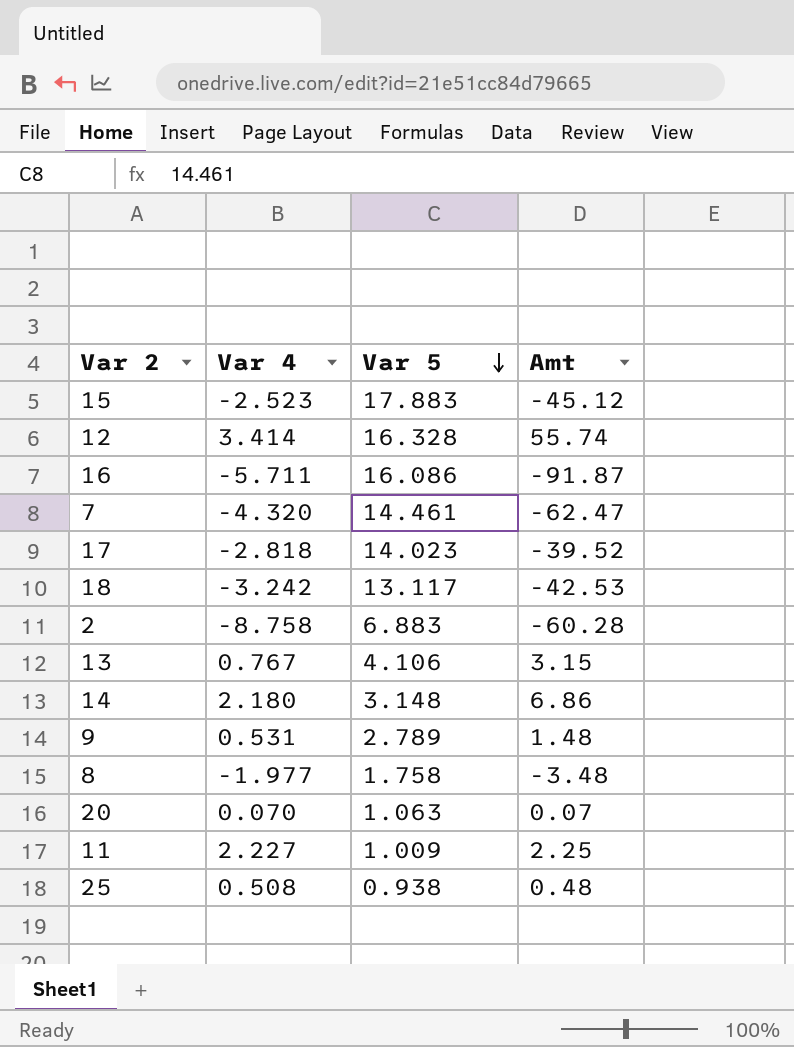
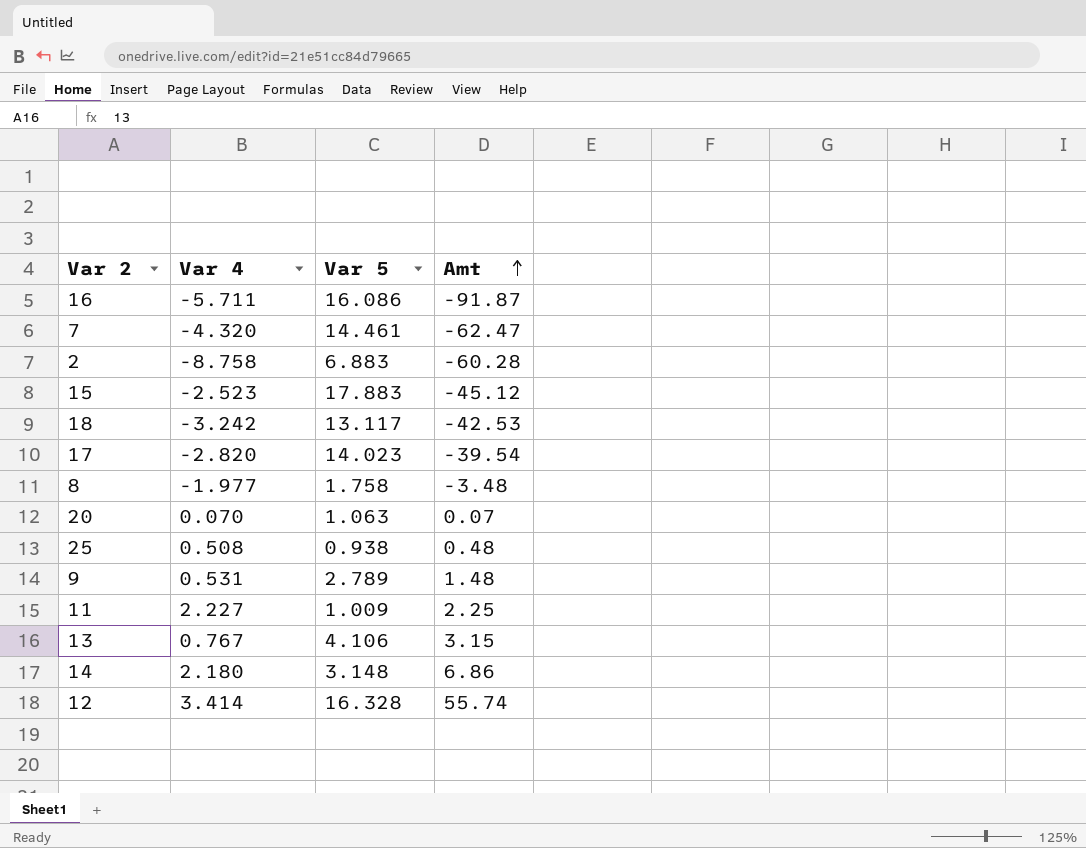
row order: Var 5 descending -> Amt ascending
17 | Var 4: -2.818 -> -2.820
17 | Amt: -39.52 -> -39.54

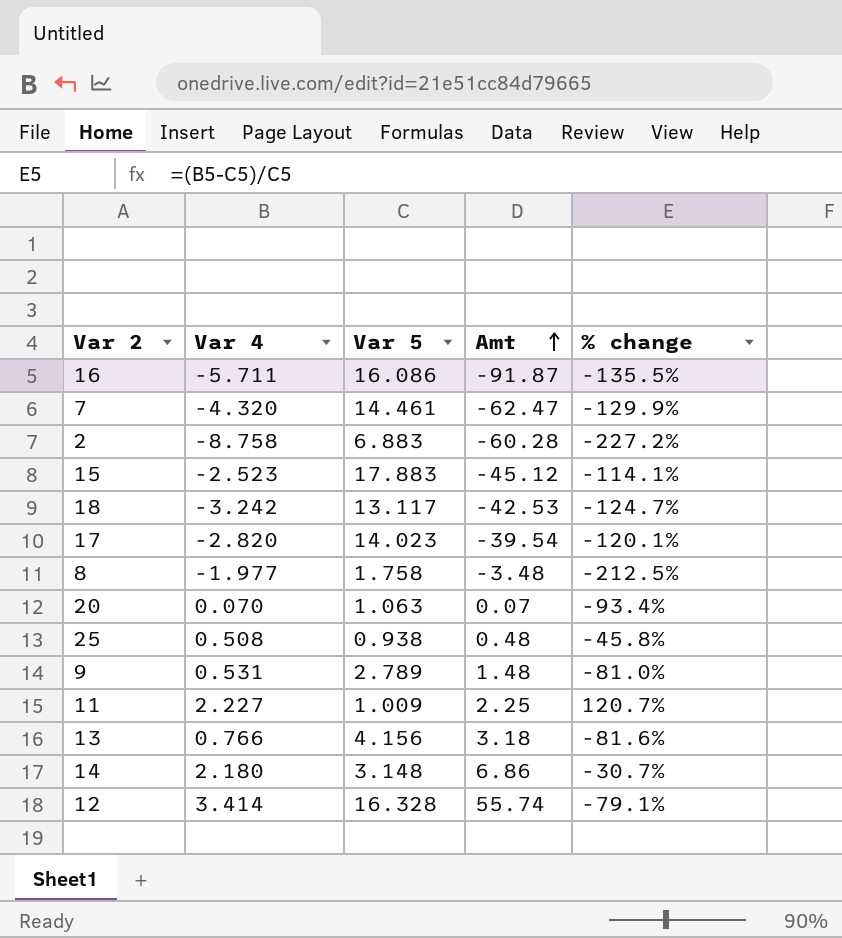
column % change | formula: none -> ([Var 4] - [Var 5]) / [Var 5]
13 | Var 4: 0.767 -> 0.766
13 | Var 5: 4.106 -> 4.156
13 | Amt: 3.15 -> 3.18

